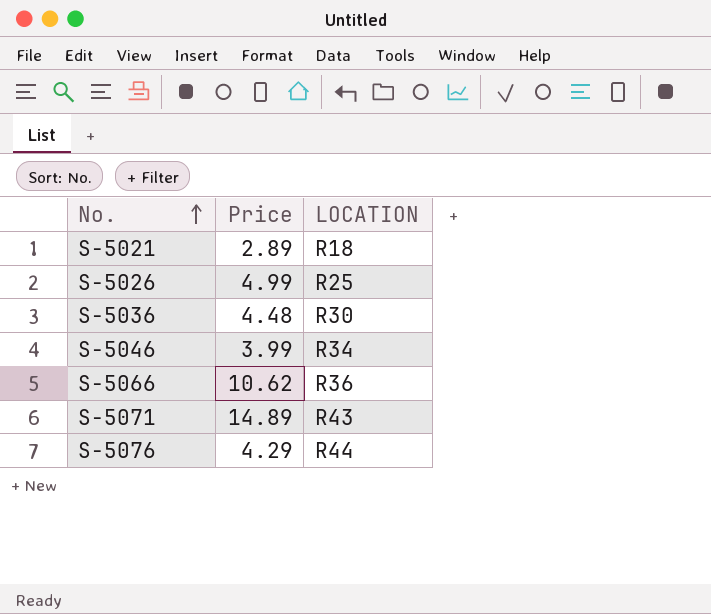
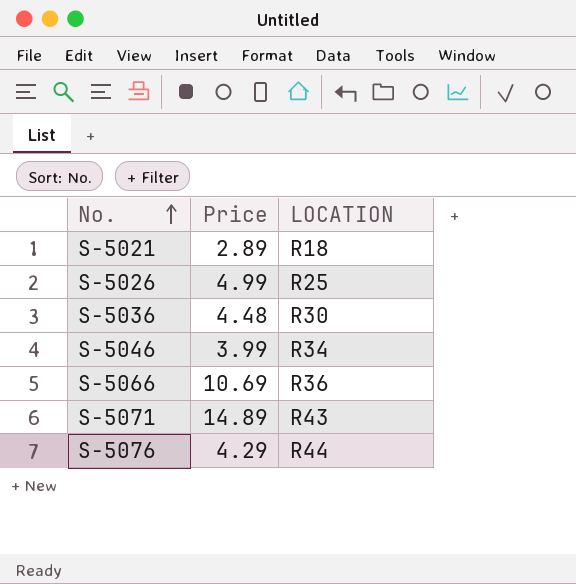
S-5066 | Price: 10.62 -> 10.69

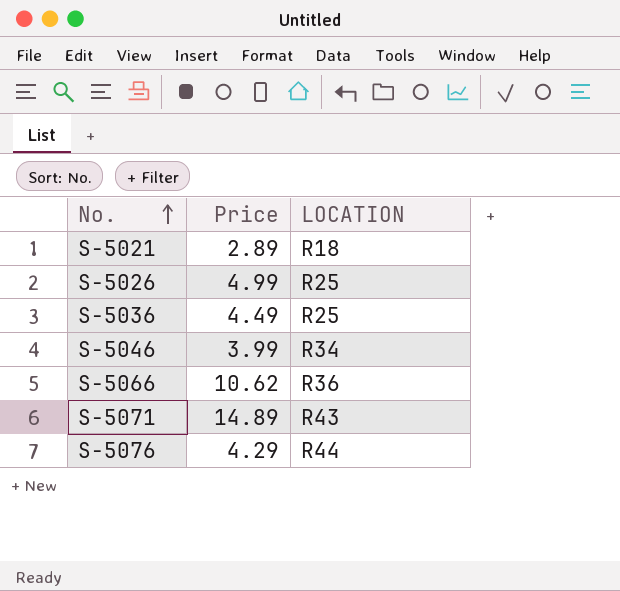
S-5036 | Price: 4.48 -> 4.49
S-5036 | LOCATION: R30 -> R25
S-5066 | Price: 10.69 -> 10.62

